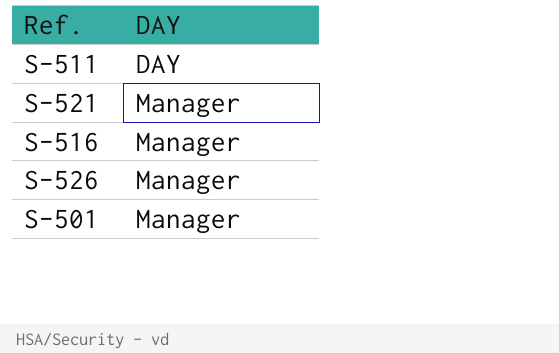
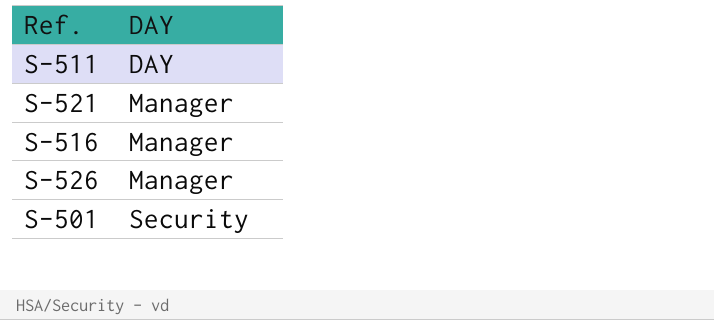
S-501 | DAY: Manager -> Security

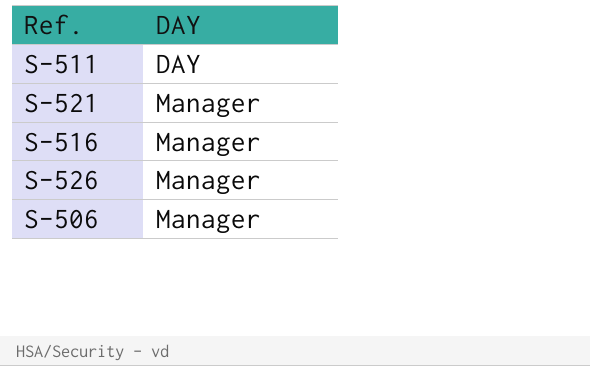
row S-501: Security -> none
row S-506: none -> Manager

